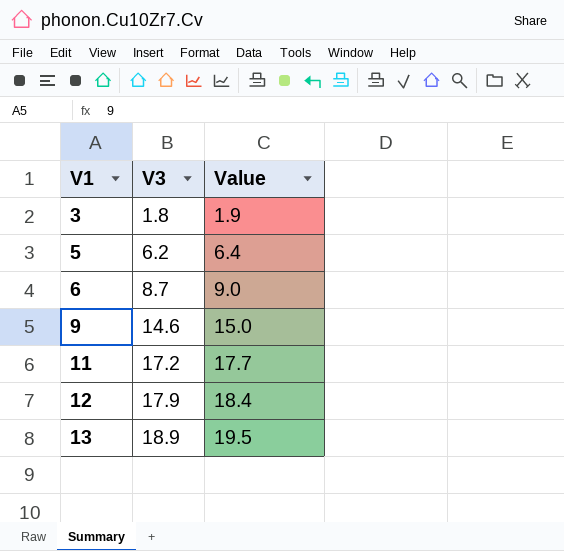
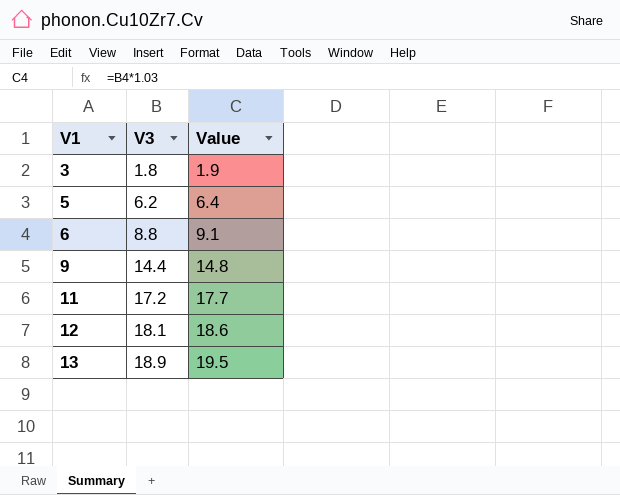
6 | V3: 8.7 -> 8.8
6 | Value: 9.0 -> 9.1
9 | V3: 14.6 -> 14.4
9 | Value: 15.0 -> 14.8
12 | V3: 17.9 -> 18.1
12 | Value: 18.4 -> 18.6

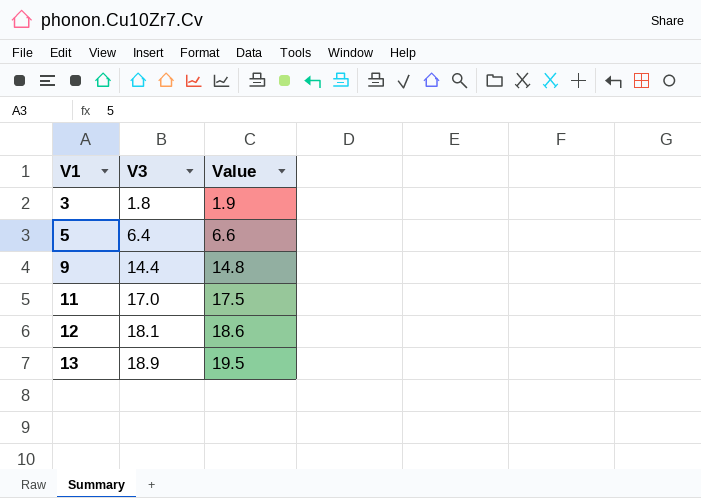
row 6: 8.8 | 9.1 -> none
5 | V3: 6.2 -> 6.4
5 | Value: 6.4 -> 6.6
11 | V3: 17.2 -> 17.0
11 | Value: 17.7 -> 17.5

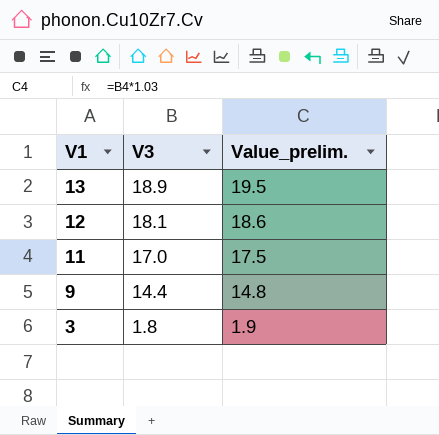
row order: V1 ascending -> V1 descending
column name: Value -> Value_prelim.
row 5: 6.4 | 6.6 -> none

